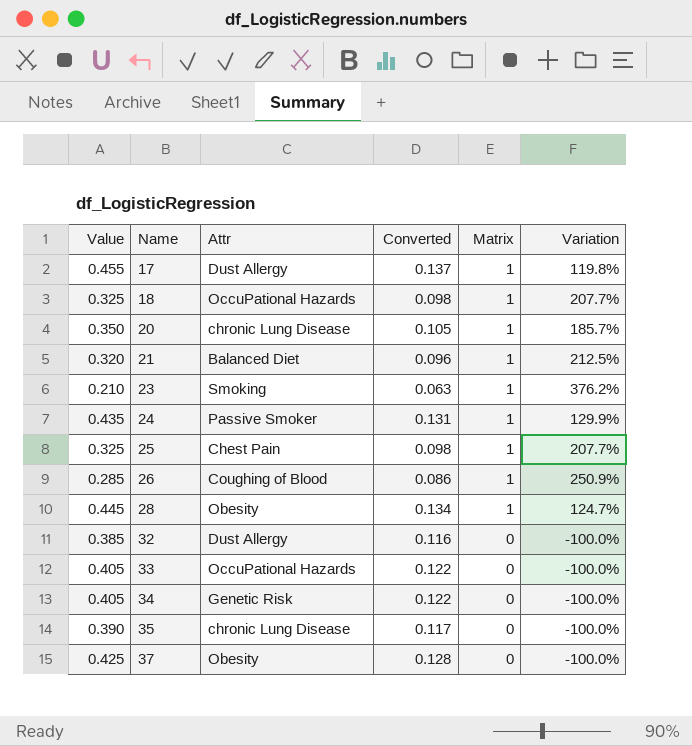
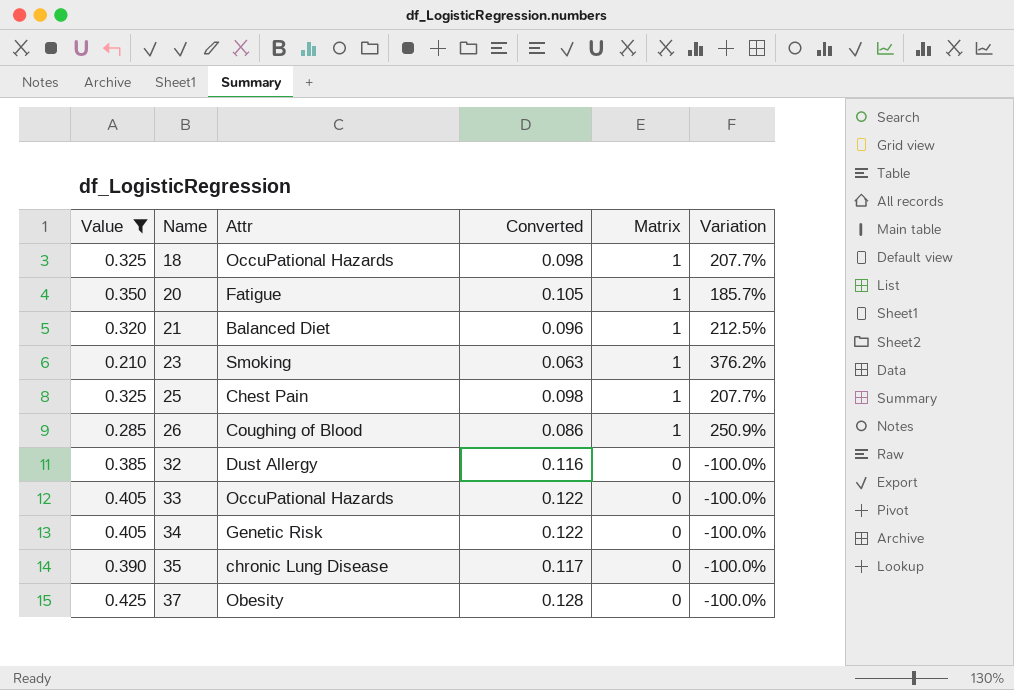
filter: none -> Value <= 0.425
20 | Attr: chronic Lung Disease -> Fatigue

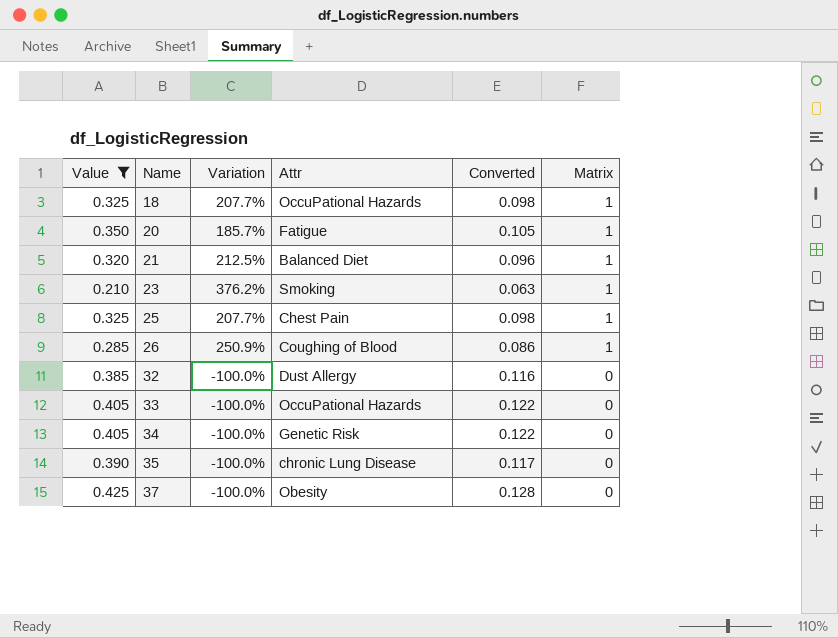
column Variation | position: 6 -> 3

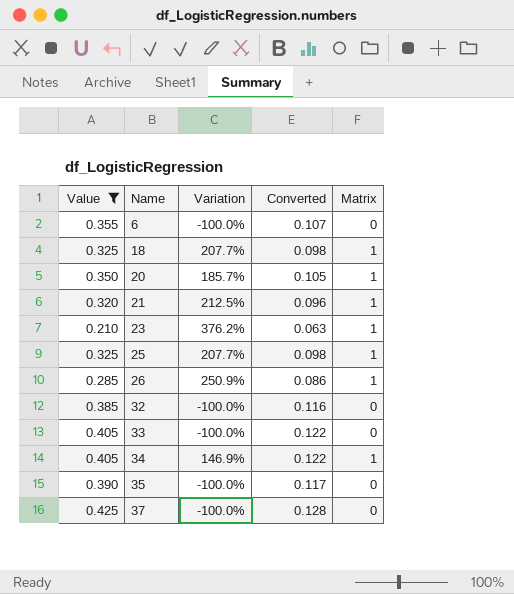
column Attr | position: 4 -> none
row 6: none -> 0.355 | -100.0% | 0.107 | 0
34 | Variation: -100.0% -> 146.9%
34 | Matrix: 0 -> 1

